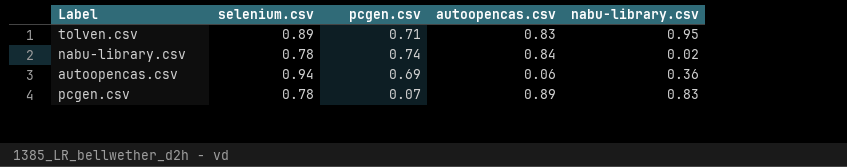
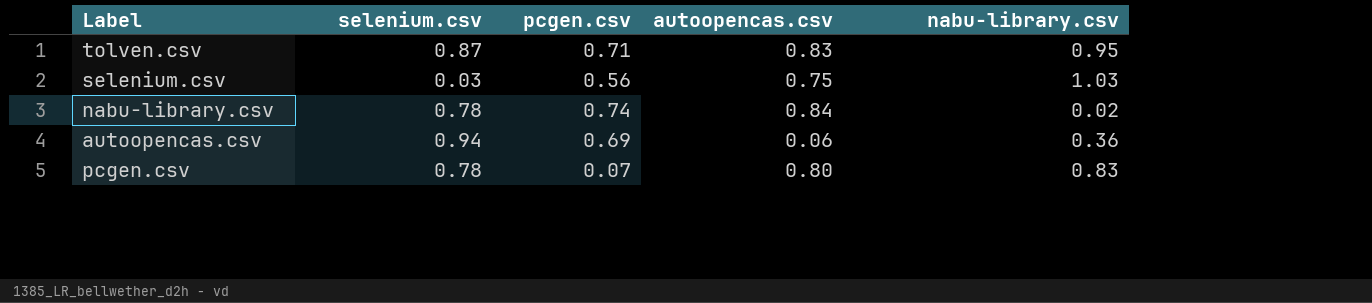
tolven.csv | selenium.csv: 0.89 -> 0.87
row selenium.csv: none -> 0.03 | 0.56 | 0.75 | 1.03
pcgen.csv | autoopencas.csv: 0.89 -> 0.80

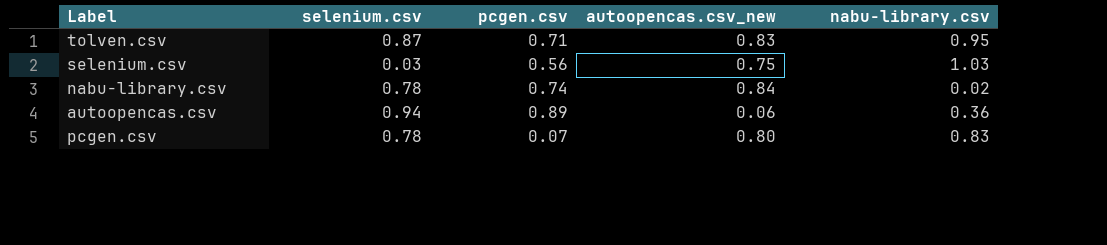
column name: autoopencas.csv -> autoopencas.csv_new
autoopencas.csv | pcgen.csv: 0.69 -> 0.89

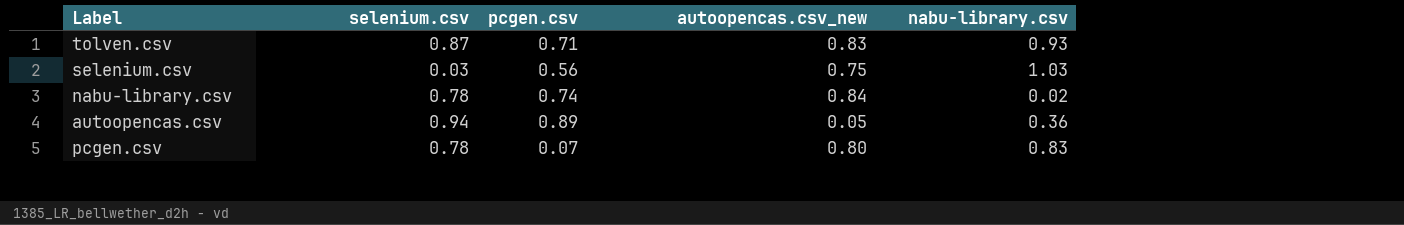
tolven.csv | nabu-library.csv: 0.95 -> 0.93
autoopencas.csv | autoopencas.csv_new: 0.06 -> 0.05

